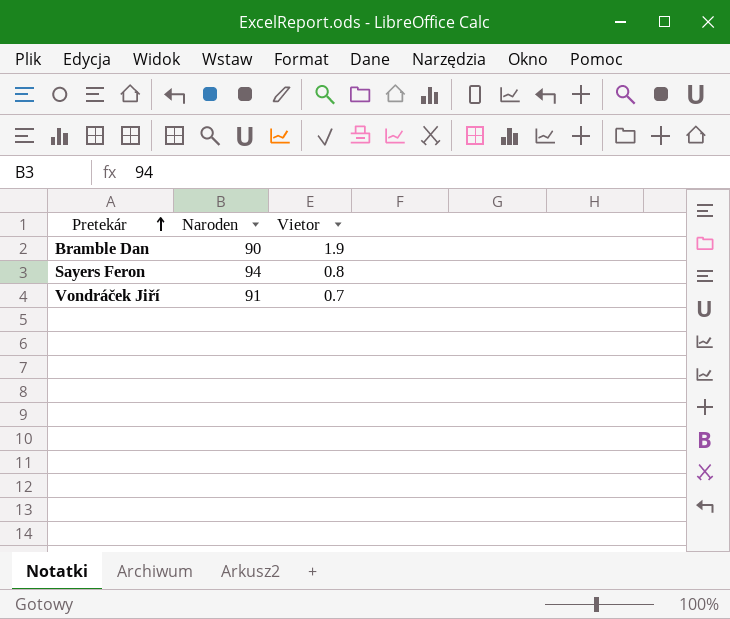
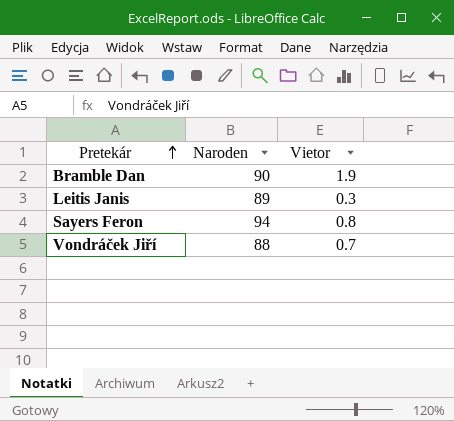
row Leitis Janis: none -> 89 | 0.3
Vondráček Jiří | Naroden: 91 -> 88

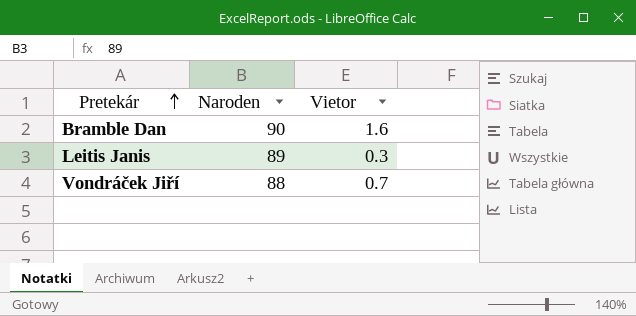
row Sayers Feron: 94 | 0.8 -> none
Bramble Dan | Vietor: 1.9 -> 1.6

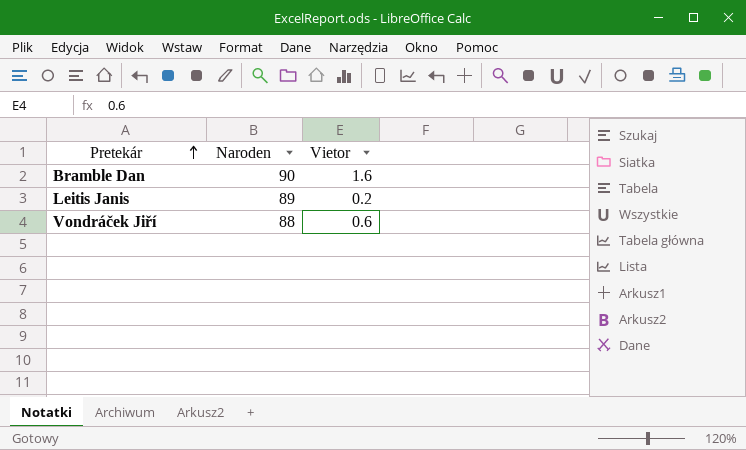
Leitis Janis | Vietor: 0.3 -> 0.2
Vondráček Jiří | Vietor: 0.7 -> 0.6

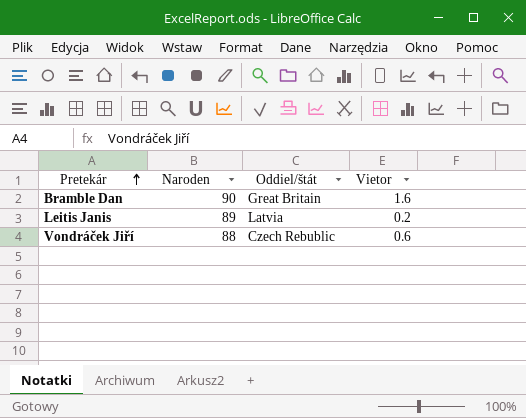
column Oddiel/štát | position: none -> 3

